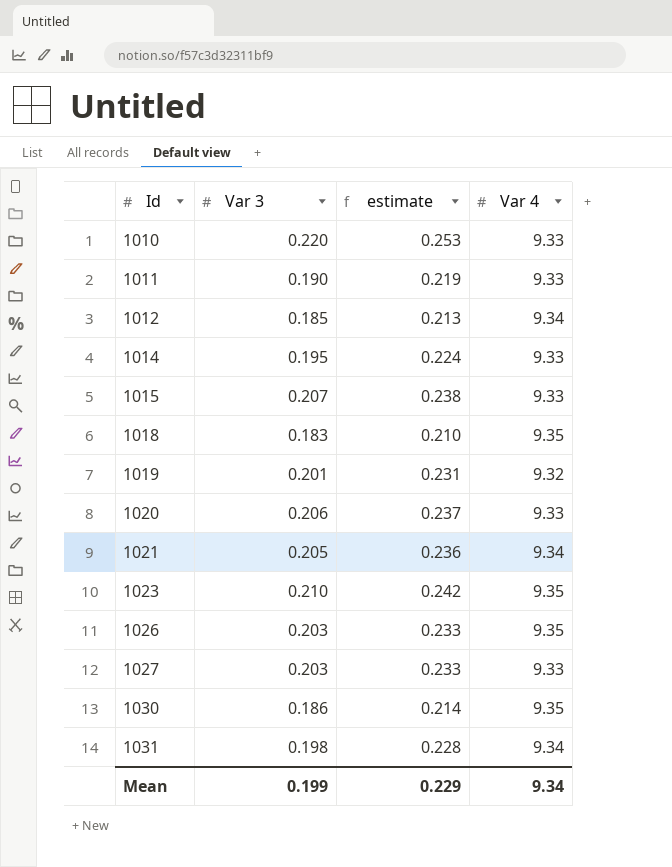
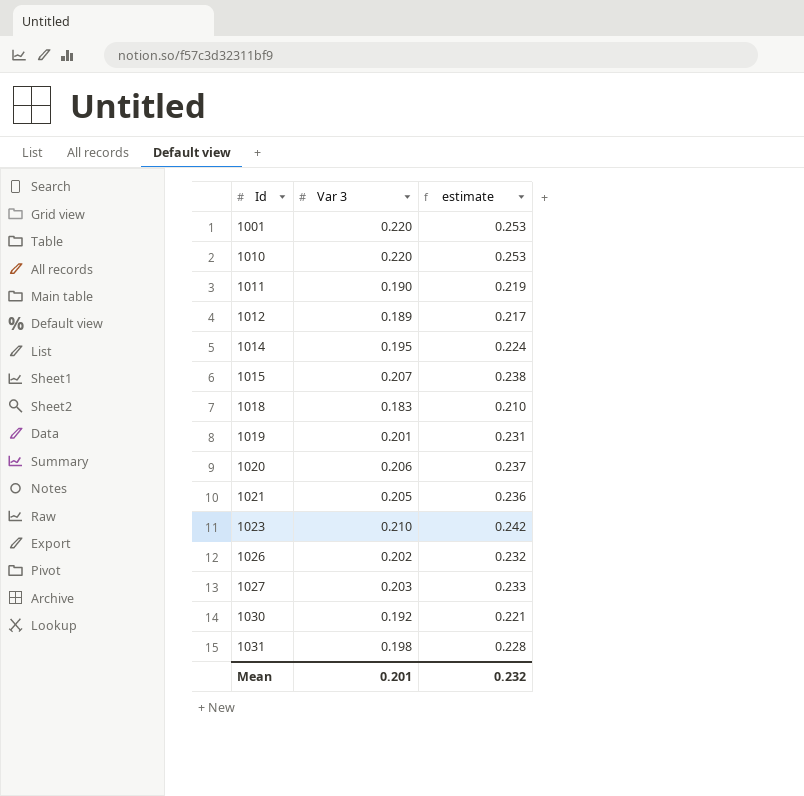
column Var 4 | position: 4 -> none
row 1001: none -> 0.220 | 0.253
1012 | Var 3: 0.185 -> 0.189
1012 | estimate: 0.213 -> 0.217
1026 | Var 3: 0.203 -> 0.202
1026 | estimate: 0.233 -> 0.232
1030 | Var 3: 0.186 -> 0.192
1030 | estimate: 0.214 -> 0.221
Mean | Var 3: 0.199 -> 0.201
Mean | estimate: 0.229 -> 0.232

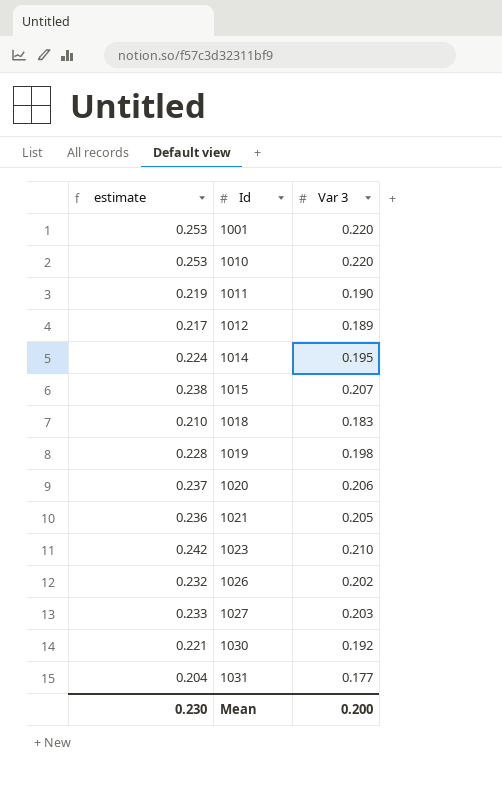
column estimate | position: 3 -> 1
1019 | estimate: 0.231 -> 0.228
1019 | Var 3: 0.201 -> 0.198
1031 | estimate: 0.228 -> 0.204
1031 | Var 3: 0.198 -> 0.177
Mean | estimate: 0.232 -> 0.230
Mean | Var 3: 0.201 -> 0.200

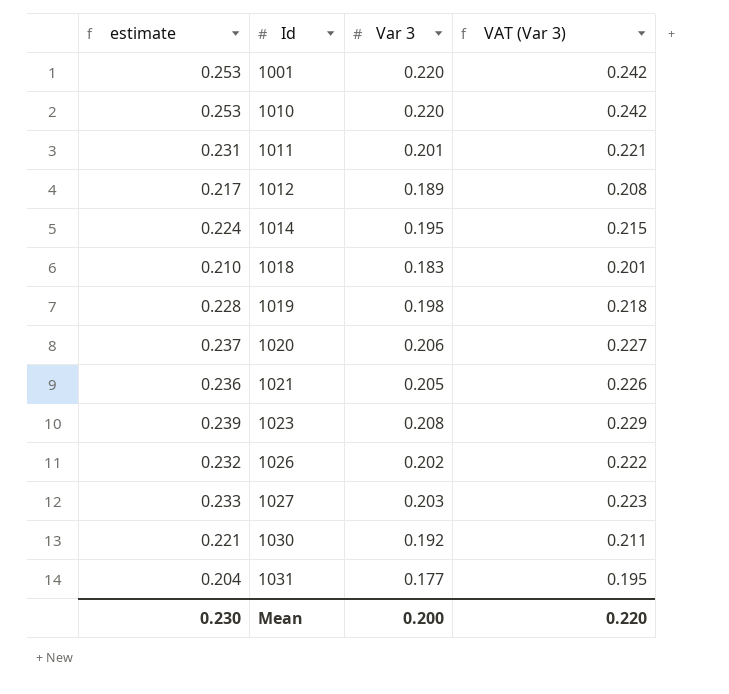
column VAT (Var 3) | formula: none -> [Var 3] * 1.1
row 1015: 0.238 | 0.207 -> none
1011 | estimate: 0.219 -> 0.231
1011 | Var 3: 0.190 -> 0.201
1023 | estimate: 0.242 -> 0.239
1023 | Var 3: 0.210 -> 0.208

